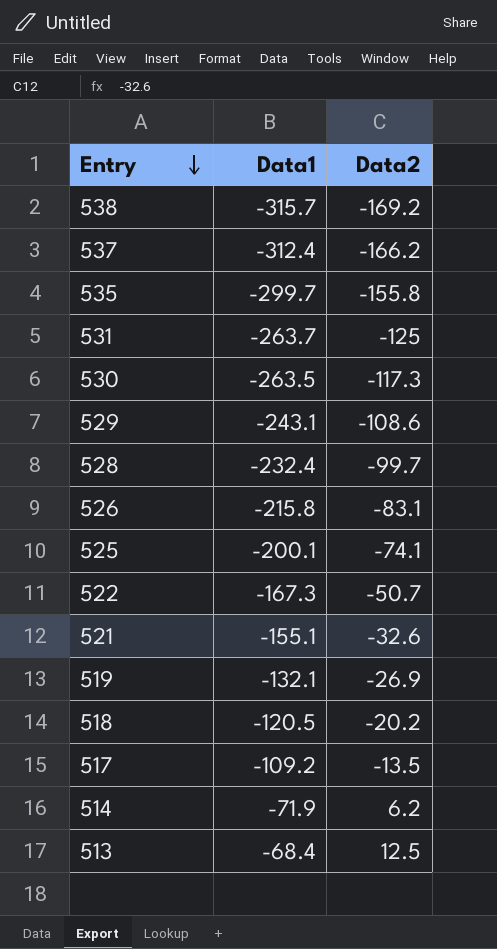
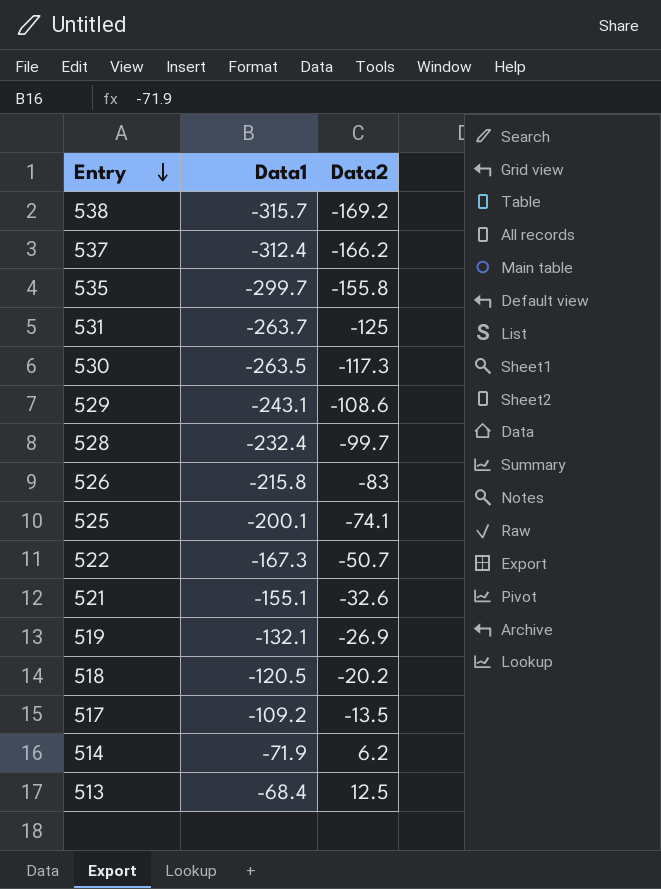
526 | Data2: -83.1 -> -83

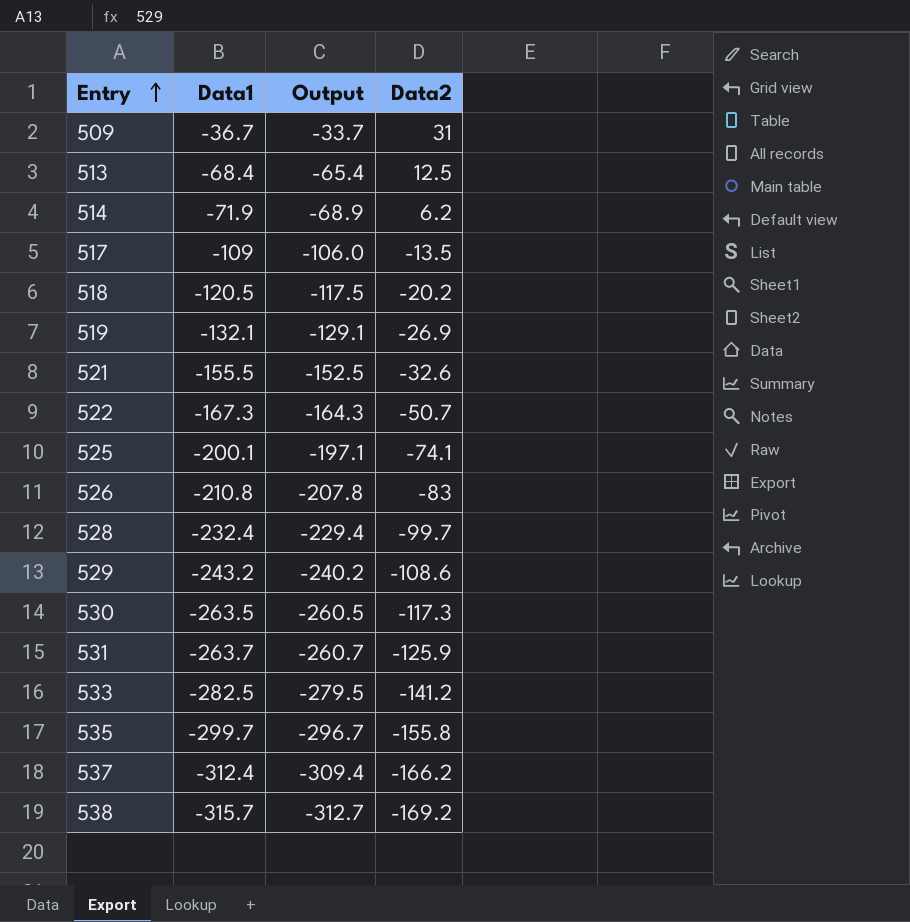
row order: Entry descending -> Entry ascending
column Output | formula: none -> [Data1] + 3
row 509: none -> -36.7 | -33.7 | 31
517 | Data1: -109.2 -> -109
521 | Data1: -155.1 -> -155.5
526 | Data1: -215.8 -> -210.8
529 | Data1: -243.1 -> -243.2
531 | Data2: -125 -> -125.9
row 533: none -> -282.5 | -279.5 | -141.2

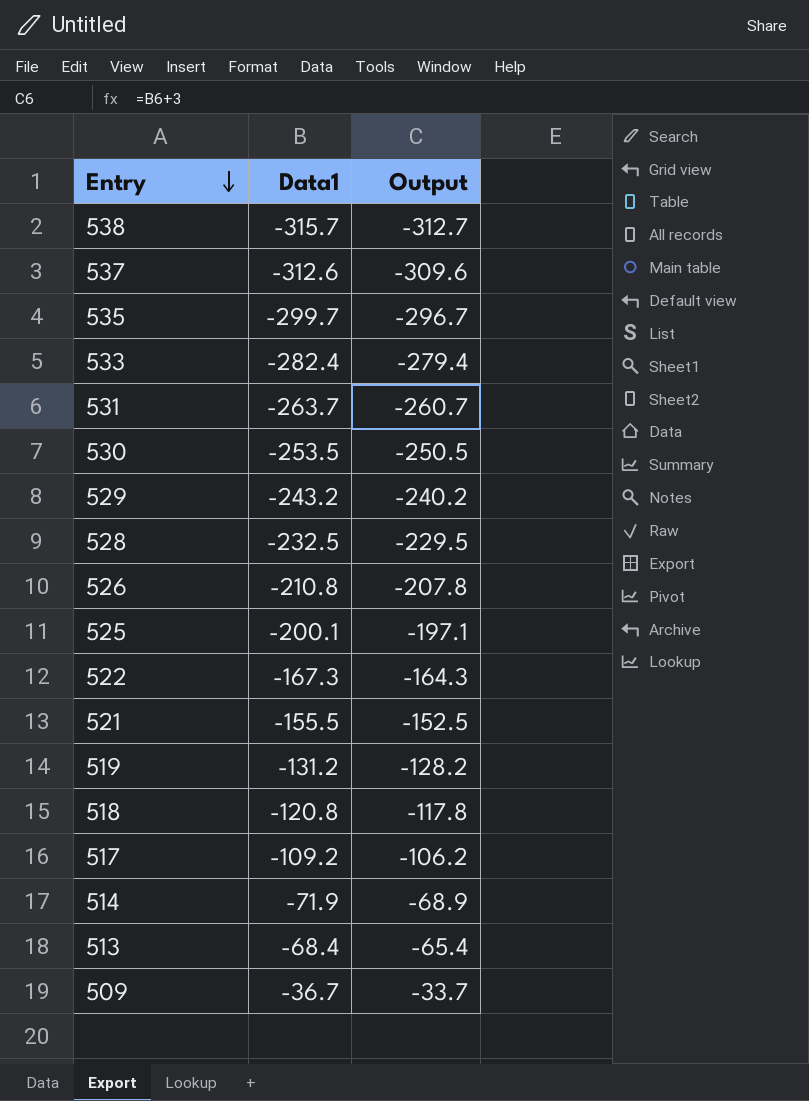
row order: Entry ascending -> Entry descending
column Data2 | position: 4 -> none
537 | Data1: -312.4 -> -312.6
537 | Output: -309.4 -> -309.6
533 | Data1: -282.5 -> -282.4
533 | Output: -279.5 -> -279.4
530 | Data1: -263.5 -> -253.5
530 | Output: -260.5 -> -250.5
528 | Data1: -232.4 -> -232.5
528 | Output: -229.4 -> -229.5
519 | Data1: -132.1 -> -131.2
519 | Output: -129.1 -> -128.2
518 | Data1: -120.5 -> -120.8
518 | Output: -117.5 -> -117.8
517 | Data1: -109 -> -109.2
517 | Output: -106.0 -> -106.2

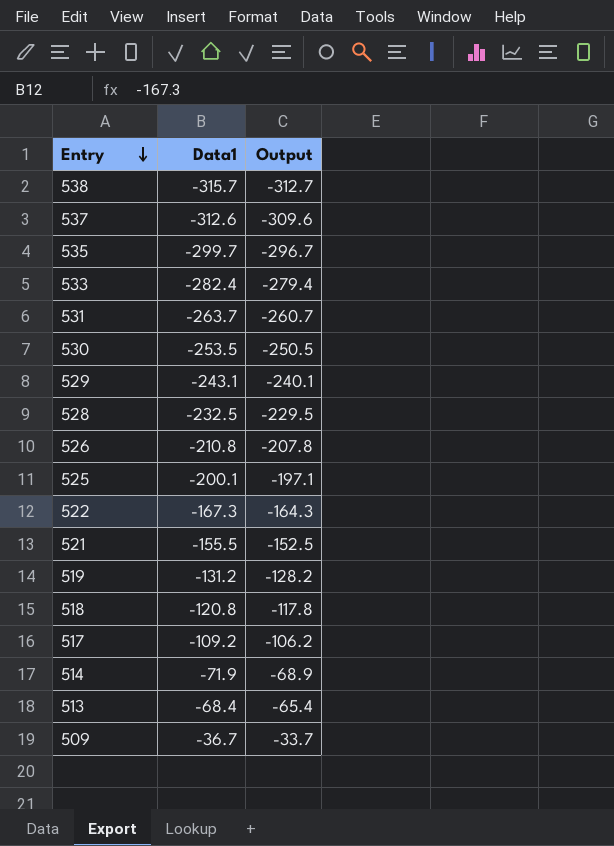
529 | Data1: -243.2 -> -243.1
529 | Output: -240.2 -> -240.1

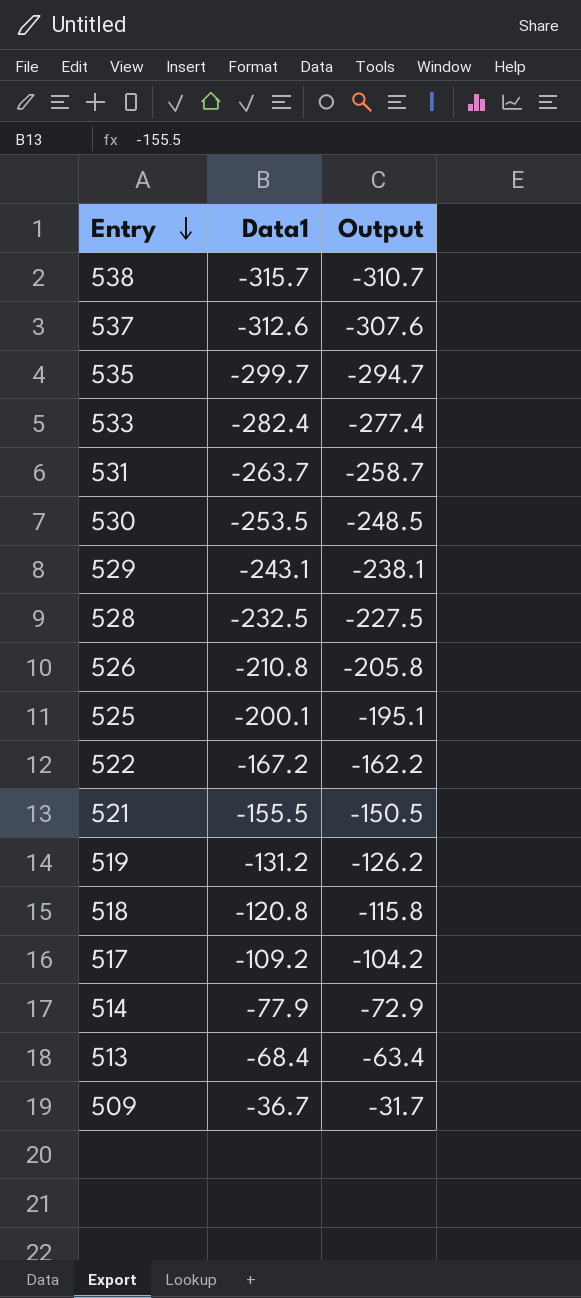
column Output | formula: [Data1] + 3 -> [Data1] + 5
522 | Data1: -167.3 -> -167.2
514 | Data1: -71.9 -> -77.9

